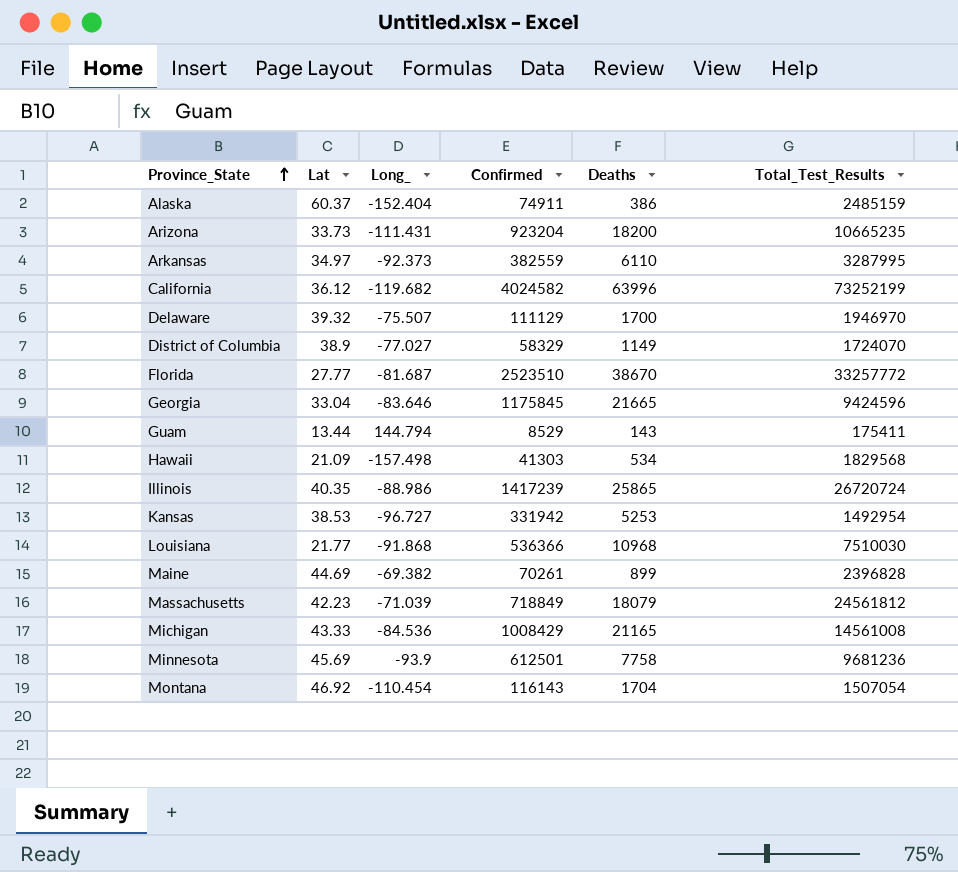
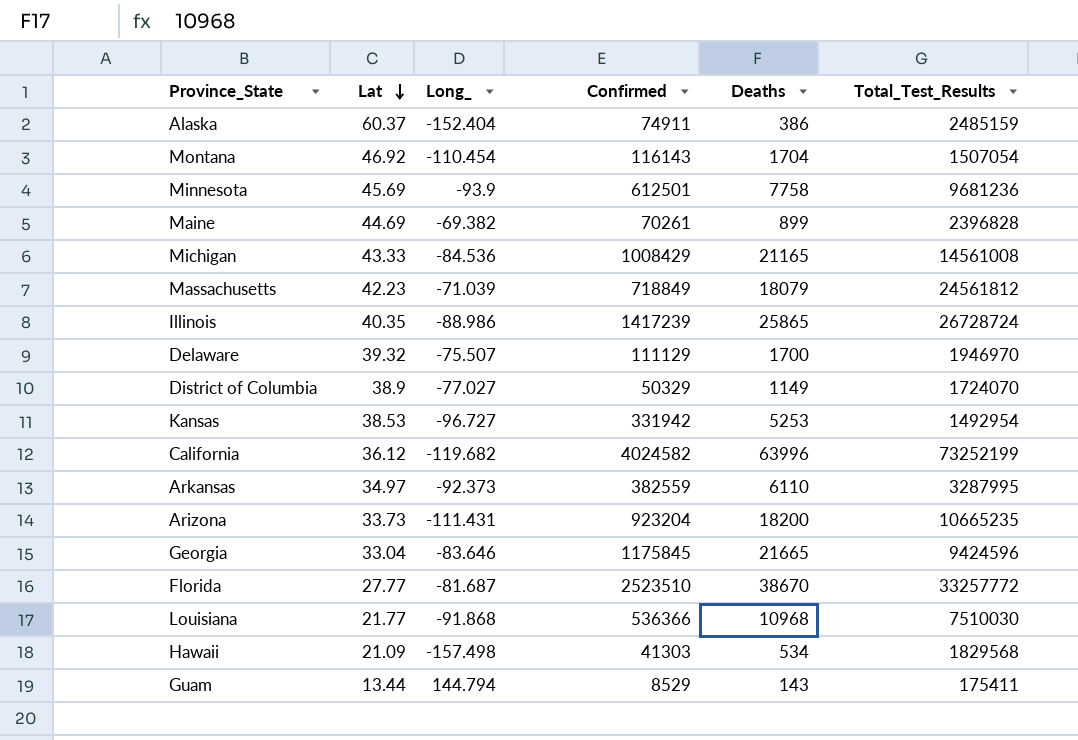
row order: Province_State ascending -> Lat descending
Illinois | Total_Test_Results: 26720724 -> 26728724
District of Columbia | Confirmed: 58329 -> 50329

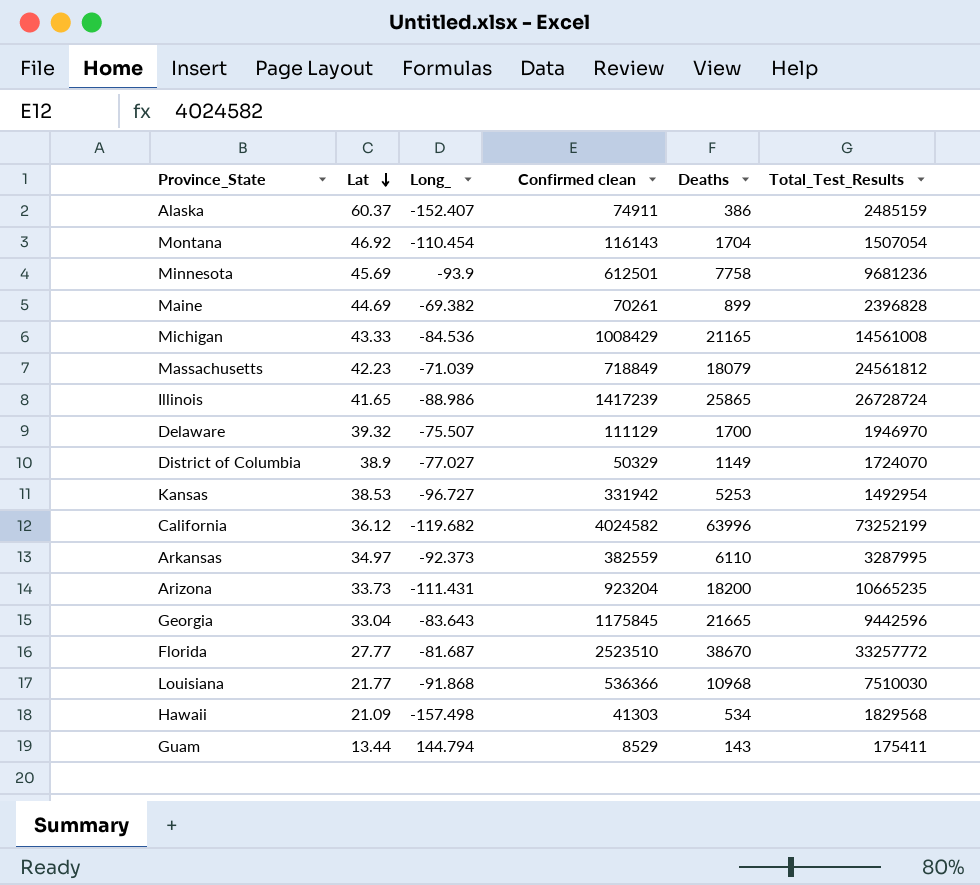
column name: Confirmed -> Confirmed clean
Alaska | Long_: -152.404 -> -152.407
Illinois | Lat: 40.35 -> 41.65
Georgia | Long_: -83.646 -> -83.643
Georgia | Total_Test_Results: 9424596 -> 9442596

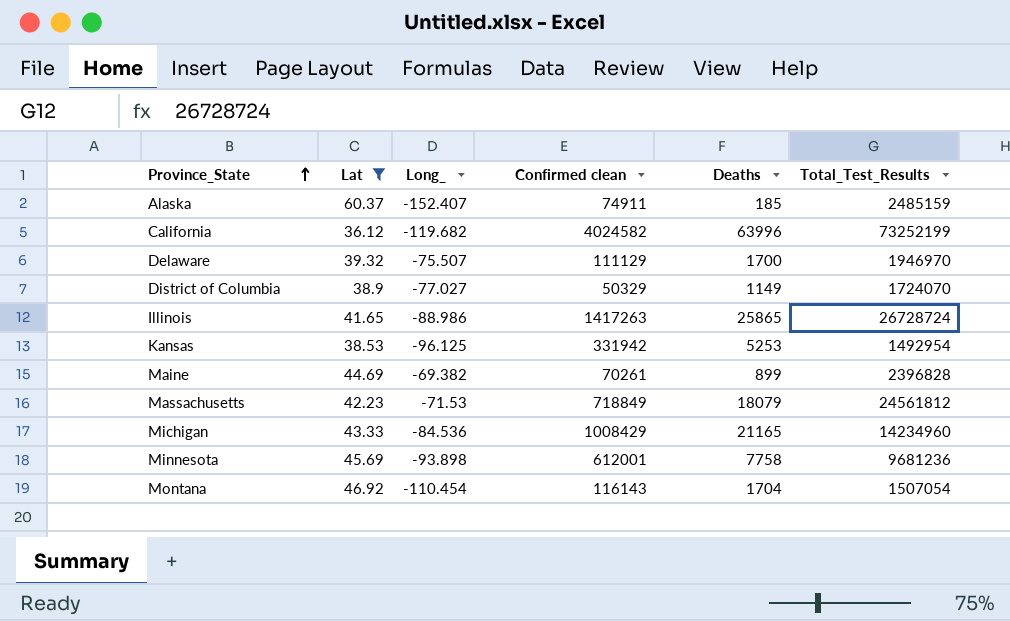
filter: none -> Lat >= 36.12
row order: Lat descending -> Province_State ascending
Alaska | Deaths: 386 -> 185
Illinois | Confirmed clean: 1417239 -> 1417263
Kansas | Long_: -96.727 -> -96.125
Massachusetts | Long_: -71.039 -> -71.53
Michigan | Total_Test_Results: 14561008 -> 14234960
Minnesota | Long_: -93.9 -> -93.898
Minnesota | Confirmed clean: 612501 -> 612001

